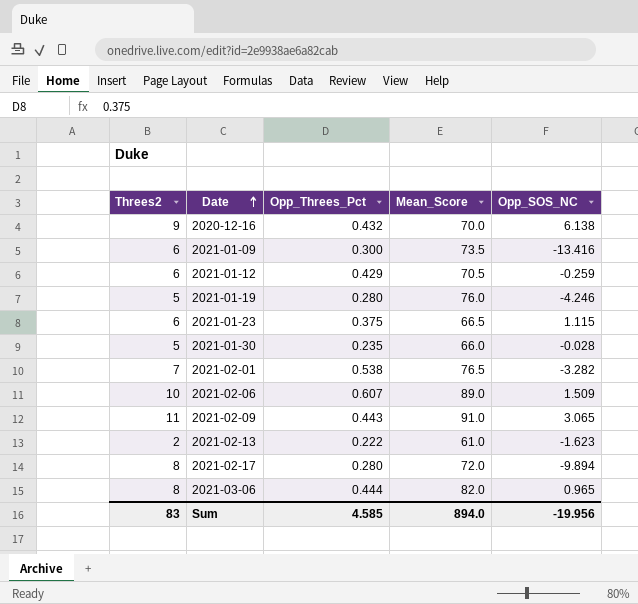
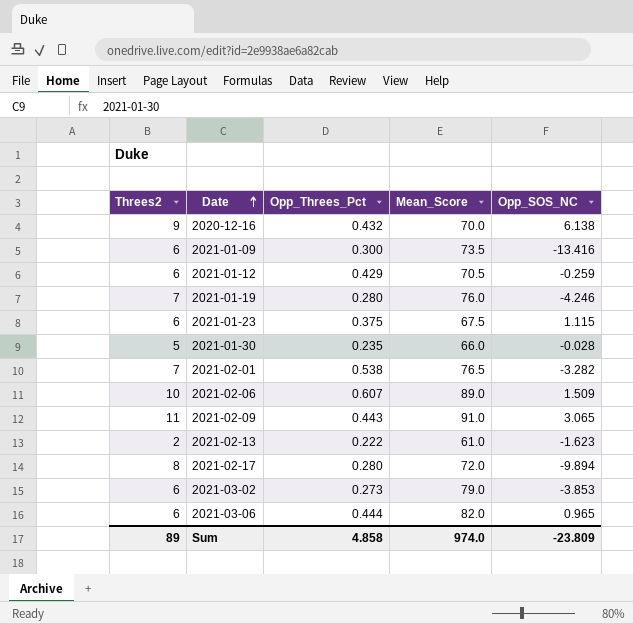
2021-01-19 | Threes2: 5 -> 7
2021-01-23 | Mean_Score: 66.5 -> 67.5
row 2021-03-02: none -> 6 | 0.273 | 79.0 | -3.853
2021-03-06 | Threes2: 8 -> 6
Sum | Threes2: 83 -> 89
Sum | Opp_Threes_Pct: 4.585 -> 4.858
Sum | Mean_Score: 894.0 -> 974.0
Sum | Opp_SOS_NC: -19.956 -> -23.809

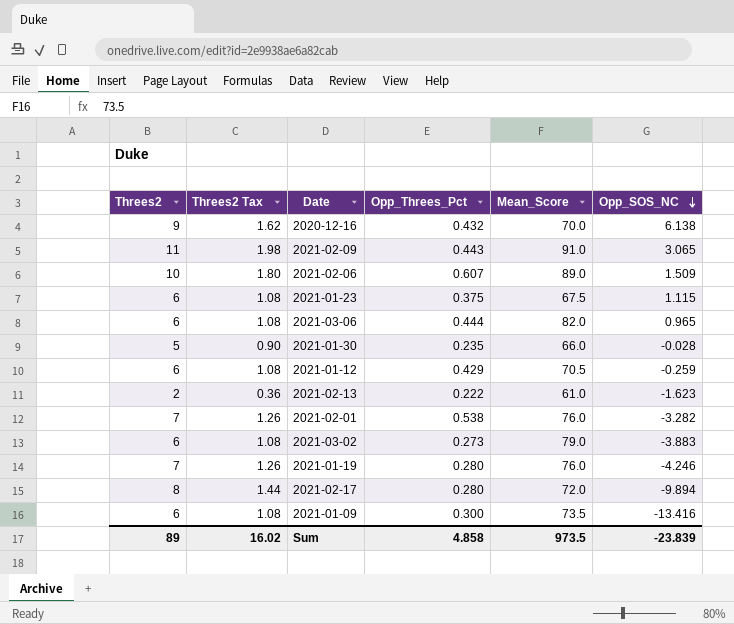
row order: Date ascending -> Opp_SOS_NC descending
column Threes2 Tax | formula: none -> [Threes2] * 0.18
2021-02-01 | Mean_Score: 76.5 -> 76.0
2021-03-02 | Opp_SOS_NC: -3.853 -> -3.883
Sum | Mean_Score: 974.0 -> 973.5
Sum | Opp_SOS_NC: -23.809 -> -23.839

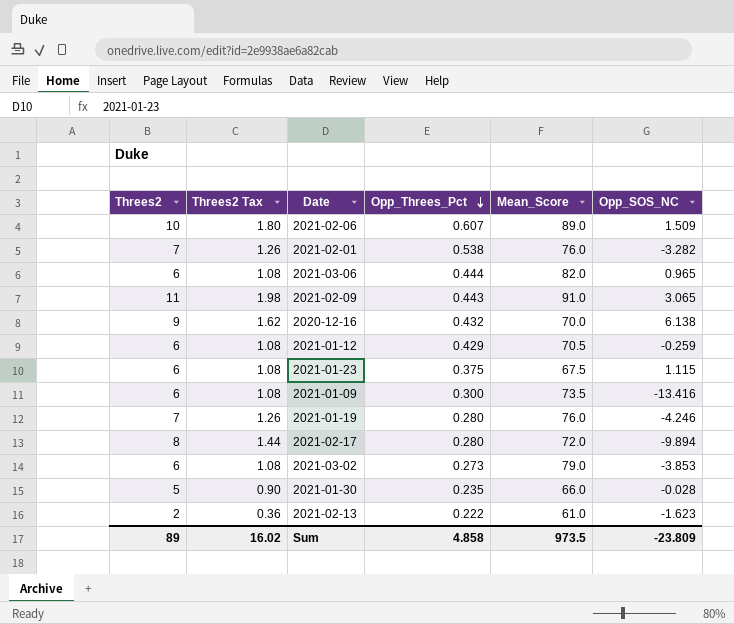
row order: Opp_SOS_NC descending -> Opp_Threes_Pct descending
2021-03-02 | Opp_SOS_NC: -3.883 -> -3.853
Sum | Opp_SOS_NC: -23.839 -> -23.809

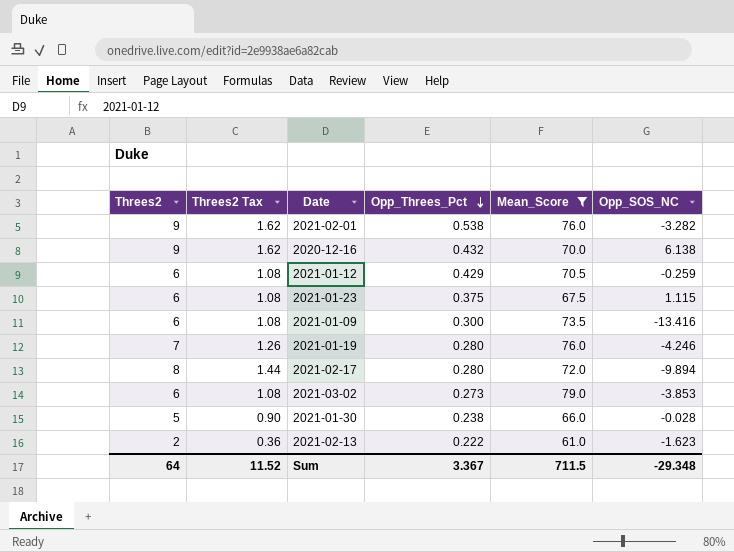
filter: none -> Mean_Score <= 79.0
2021-02-01 | Threes2: 7 -> 9
2021-02-01 | Threes2 Tax: 1.26 -> 1.62
2021-01-30 | Opp_Threes_Pct: 0.235 -> 0.238
Sum | Threes2: 89 -> 64
Sum | Threes2 Tax: 16.02 -> 11.52
Sum | Opp_Threes_Pct: 4.858 -> 3.367
Sum | Mean_Score: 973.5 -> 711.5
Sum | Opp_SOS_NC: -23.809 -> -29.348

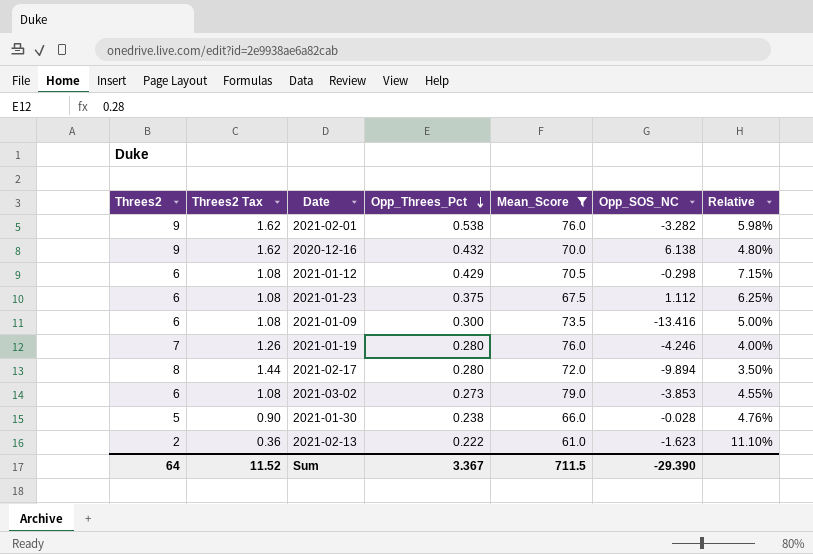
column Relative | formula: none -> [Opp_Threes_Pct] / [Threes2]
2021-01-12 | Opp_SOS_NC: -0.259 -> -0.298
2021-01-23 | Opp_SOS_NC: 1.115 -> 1.112
Sum | Opp_SOS_NC: -29.348 -> -29.390

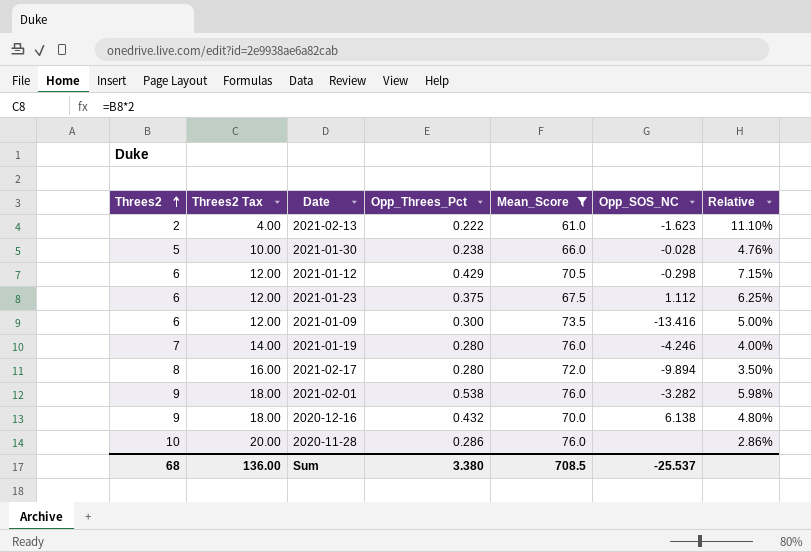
row order: Opp_Threes_Pct descending -> Threes2 ascending
column Threes2 Tax | formula: [Threes2] * 0.18 -> [Threes2] * 2
row 2021-03-02: 6 | 1.08 | 0.273 | 79.0 | -3.853 | 4.55% -> none
row 2020-11-28: none -> 10 | 20.00 | 0.286 | 76.0 | none | 2.86%
Sum | Threes2: 64 -> 68
Sum | Threes2 Tax: 11.52 -> 136.00
Sum | Opp_Threes_Pct: 3.367 -> 3.380
Sum | Mean_Score: 711.5 -> 708.5
Sum | Opp_SOS_NC: -29.390 -> -25.537

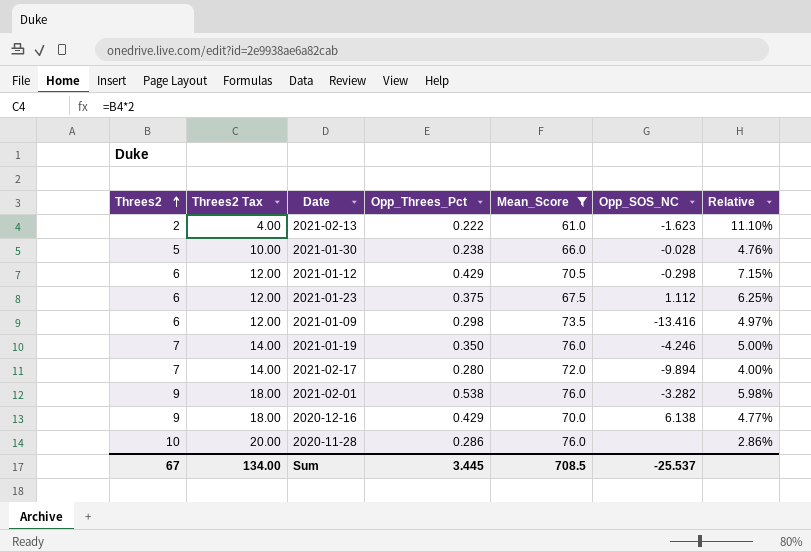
2021-01-09 | Opp_Threes_Pct: 0.300 -> 0.298
2021-01-09 | Relative: 5.00% -> 4.97%
2021-01-19 | Opp_Threes_Pct: 0.280 -> 0.350
2021-01-19 | Relative: 4.00% -> 5.00%
2021-02-17 | Threes2: 8 -> 7
2021-02-17 | Threes2 Tax: 16.00 -> 14.00
2021-02-17 | Relative: 3.50% -> 4.00%
2020-12-16 | Opp_Threes_Pct: 0.432 -> 0.429
2020-12-16 | Relative: 4.80% -> 4.77%
Sum | Threes2: 68 -> 67
Sum | Threes2 Tax: 136.00 -> 134.00
Sum | Opp_Threes_Pct: 3.380 -> 3.445

